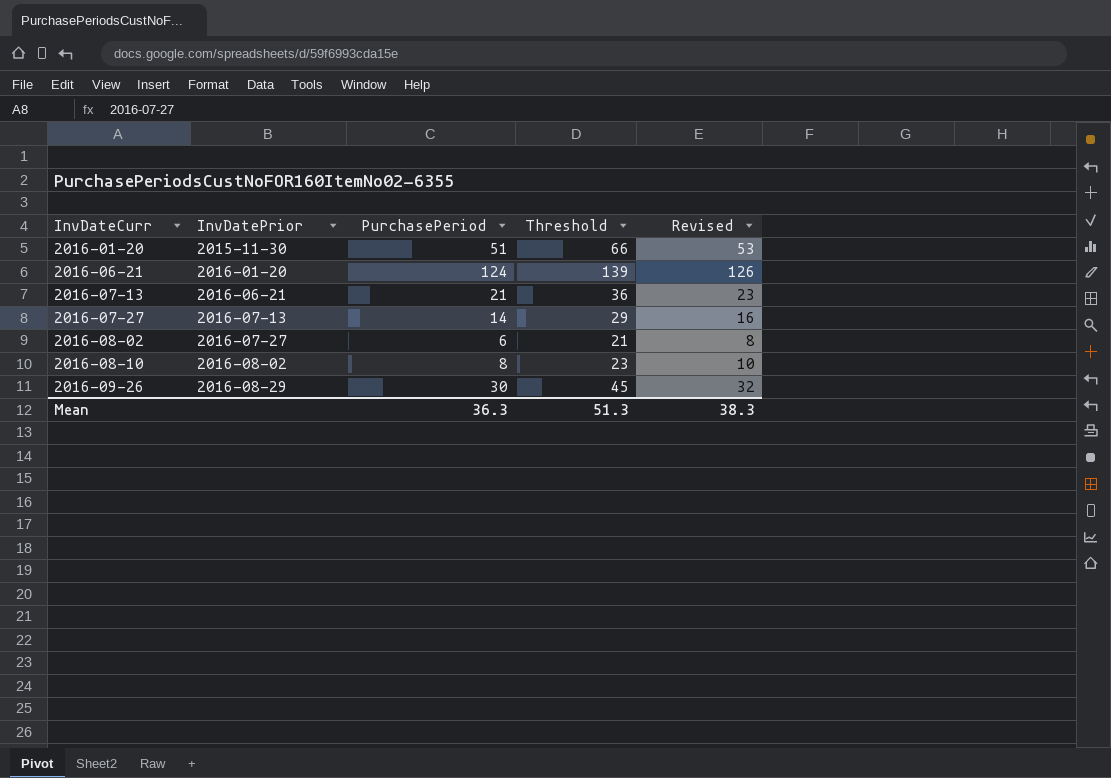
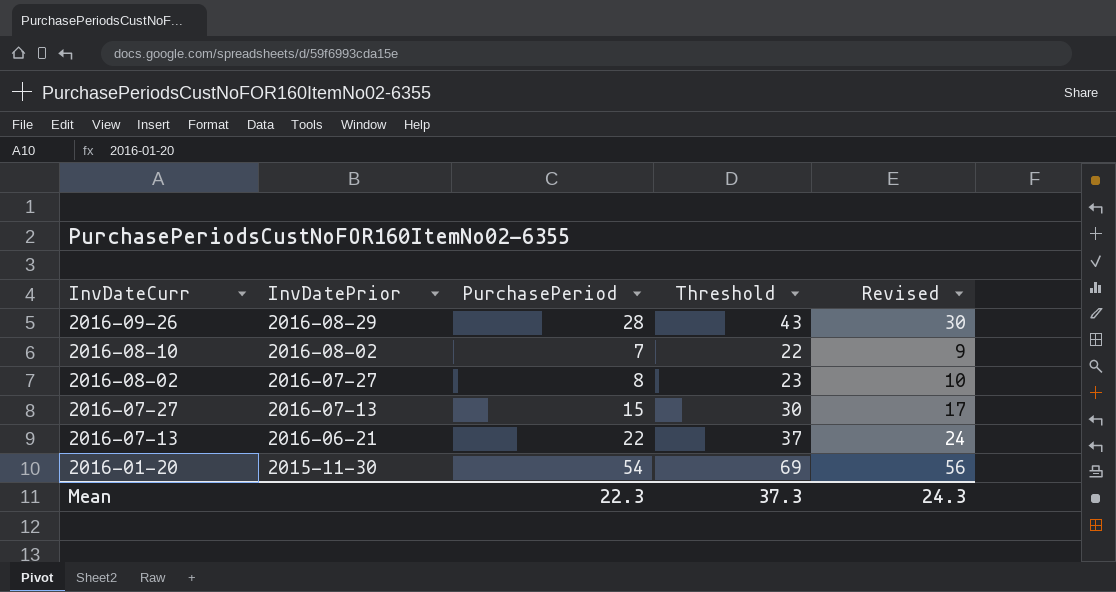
row order: InvDateCurr ascending -> InvDateCurr descending
row 2016-06-21: 2016-01-20 | 124 | 139 | 126 -> none
2016-09-26 | PurchasePeriod: 30 -> 28
2016-09-26 | Threshold: 45 -> 43
2016-09-26 | Revised: 32 -> 30
2016-08-10 | PurchasePeriod: 8 -> 7
2016-08-10 | Threshold: 23 -> 22
2016-08-10 | Revised: 10 -> 9
2016-08-02 | PurchasePeriod: 6 -> 8
2016-08-02 | Threshold: 21 -> 23
2016-08-02 | Revised: 8 -> 10
2016-07-27 | PurchasePeriod: 14 -> 15
2016-07-27 | Threshold: 29 -> 30
2016-07-27 | Revised: 16 -> 17
2016-07-13 | PurchasePeriod: 21 -> 22
2016-07-13 | Threshold: 36 -> 37
2016-07-13 | Revised: 23 -> 24
2016-01-20 | PurchasePeriod: 51 -> 54
2016-01-20 | Threshold: 66 -> 69
2016-01-20 | Revised: 53 -> 56
Mean | PurchasePeriod: 36.3 -> 22.3
Mean | Threshold: 51.3 -> 37.3
Mean | Revised: 38.3 -> 24.3

